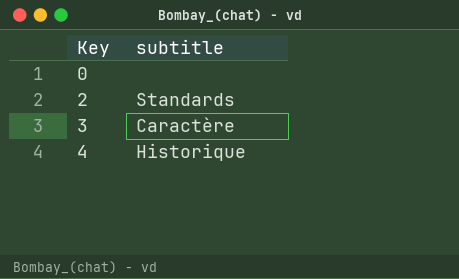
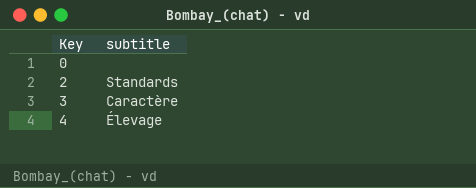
4 | subtitle: Historique -> Élevage

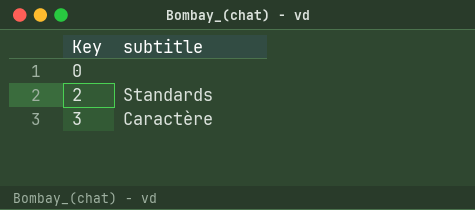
row 4: Élevage -> none

